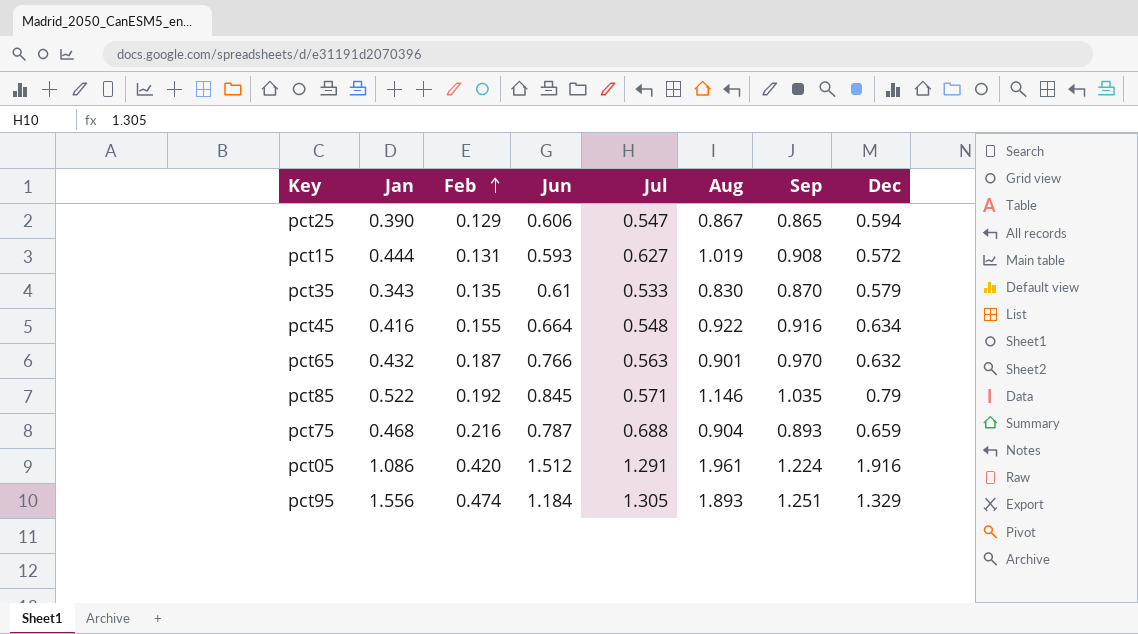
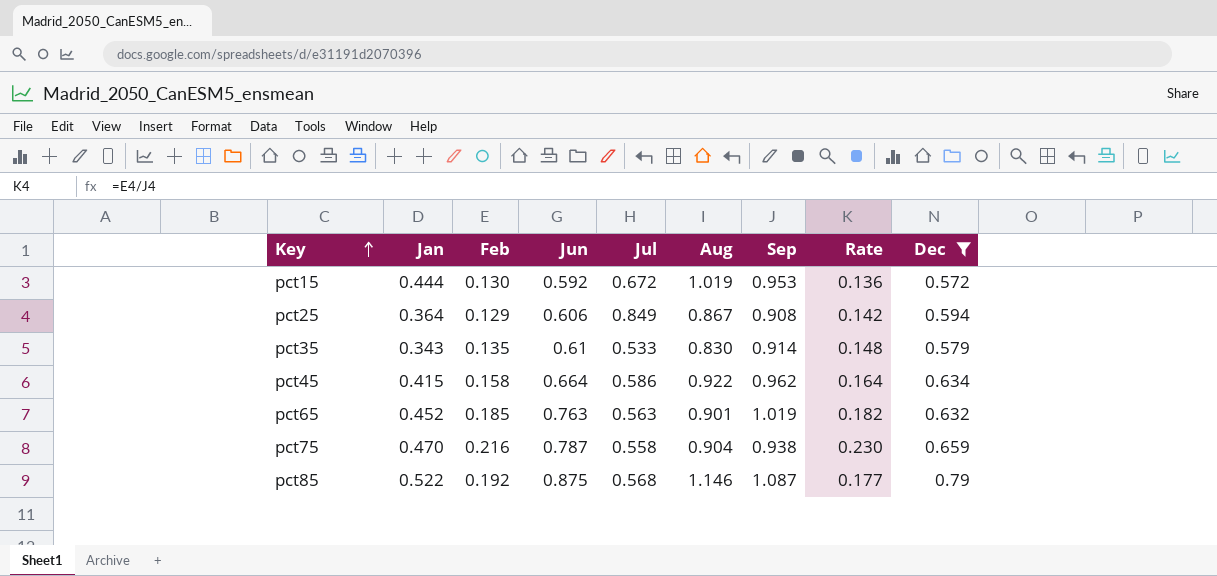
filter: none -> Dec <= 0.79
row order: Feb ascending -> Key ascending
column Rate | formula: none -> [Feb] / [Sep]
pct15 | Feb: 0.131 -> 0.130
pct15 | Jun: 0.593 -> 0.592
pct15 | Jul: 0.627 -> 0.672
pct15 | Sep: 0.908 -> 0.953
pct25 | Jan: 0.390 -> 0.364
pct25 | Jul: 0.547 -> 0.849
pct25 | Sep: 0.865 -> 0.908
pct35 | Sep: 0.870 -> 0.914
pct45 | Jan: 0.416 -> 0.415
pct45 | Feb: 0.155 -> 0.158
pct45 | Jul: 0.548 -> 0.586
pct45 | Sep: 0.916 -> 0.962
pct65 | Jan: 0.432 -> 0.452
pct65 | Feb: 0.187 -> 0.185
pct65 | Jun: 0.766 -> 0.763
pct65 | Sep: 0.970 -> 1.019
pct75 | Jan: 0.468 -> 0.470
pct75 | Jul: 0.688 -> 0.558
pct75 | Sep: 0.893 -> 0.938
pct85 | Jun: 0.845 -> 0.875
pct85 | Jul: 0.571 -> 0.568
pct85 | Sep: 1.035 -> 1.087

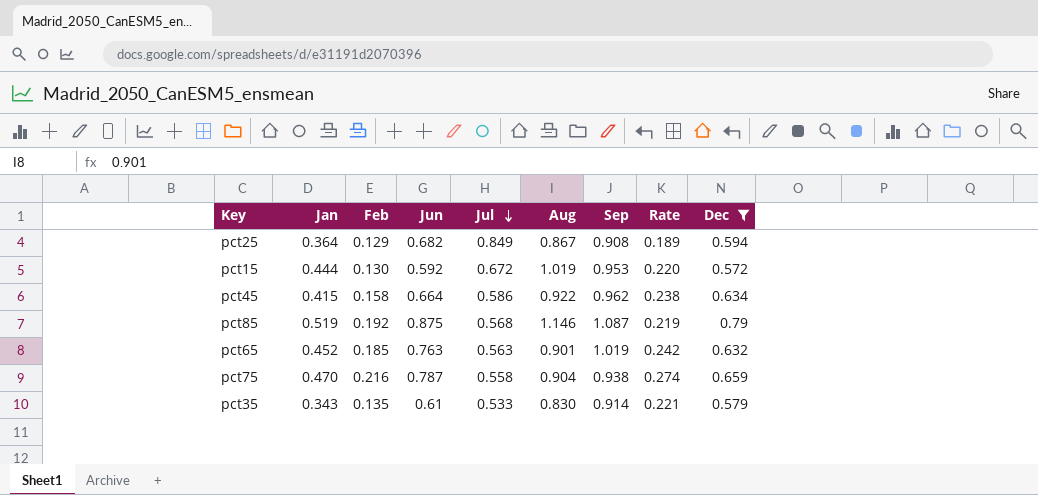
row order: Key ascending -> Jul descending
column Rate | formula: [Feb] / [Sep] -> [Feb] / [Jun]
pct25 | Jun: 0.606 -> 0.682
pct85 | Jan: 0.522 -> 0.519

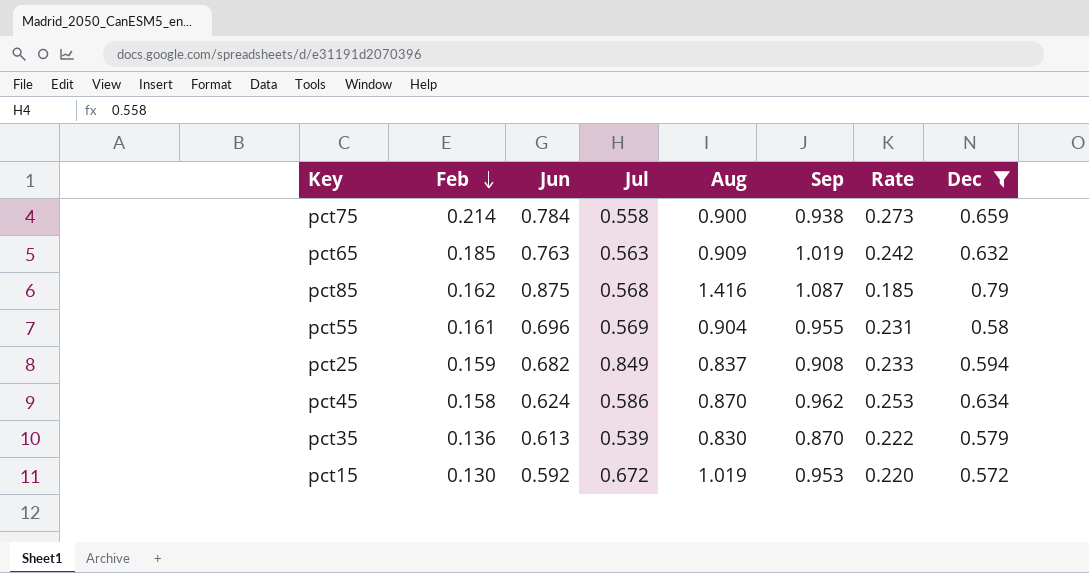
row order: Jul descending -> Feb descending
column Jan | position: 2 -> none
pct75 | Feb: 0.216 -> 0.214
pct75 | Jun: 0.787 -> 0.784
pct75 | Aug: 0.904 -> 0.900
pct75 | Rate: 0.274 -> 0.273
pct65 | Aug: 0.901 -> 0.909
pct85 | Feb: 0.192 -> 0.162
pct85 | Aug: 1.146 -> 1.416
pct85 | Rate: 0.219 -> 0.185
row pct55: none -> 0.161 | 0.696 | 0.569 | 0.904 | 0.955 | 0.231 | 0.58
pct25 | Feb: 0.129 -> 0.159
pct25 | Aug: 0.867 -> 0.837
pct25 | Rate: 0.189 -> 0.233
pct45 | Jun: 0.664 -> 0.624
pct45 | Aug: 0.922 -> 0.870
pct45 | Rate: 0.238 -> 0.253
pct35 | Feb: 0.135 -> 0.136
pct35 | Jun: 0.61 -> 0.613
pct35 | Jul: 0.533 -> 0.539
pct35 | Sep: 0.914 -> 0.870
pct35 | Rate: 0.221 -> 0.222

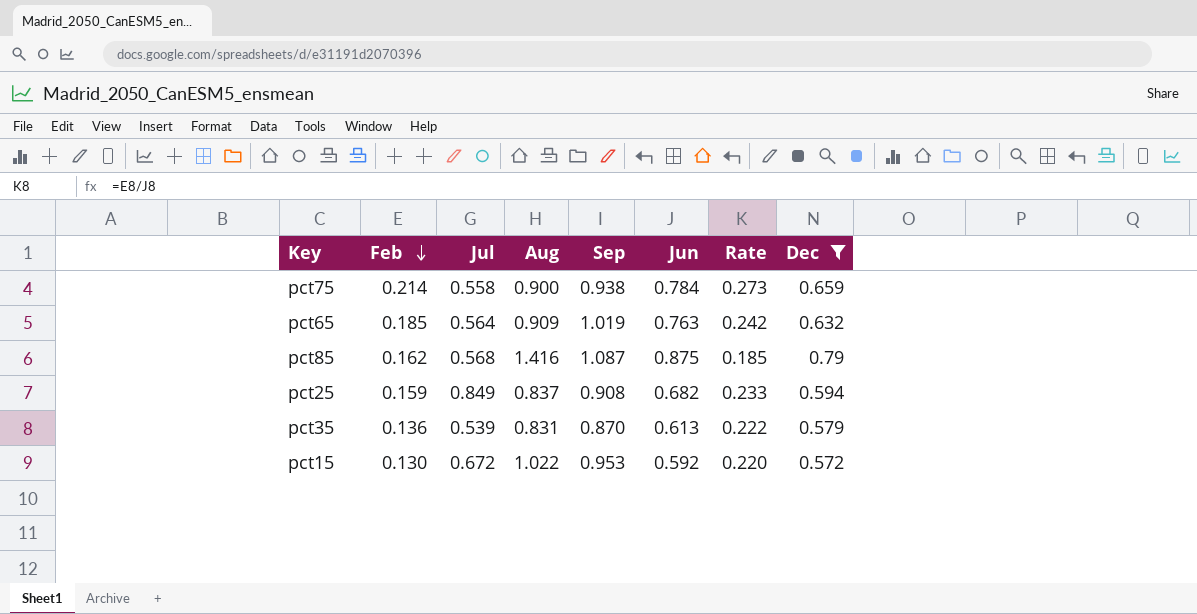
column Jun | position: 3 -> 6
row pct55: 0.161 | 0.696 | 0.569 | 0.904 | 0.955 | 0.231 | 0.58 -> none
row pct45: 0.158 | 0.624 | 0.586 | 0.870 | 0.962 | 0.253 | 0.634 -> none
pct65 | Jul: 0.563 -> 0.564
pct35 | Aug: 0.830 -> 0.831
pct15 | Aug: 1.019 -> 1.022

